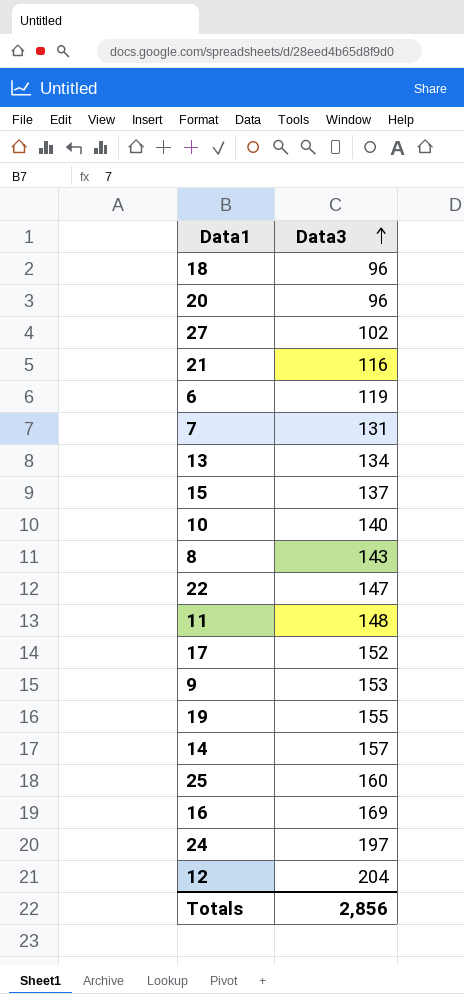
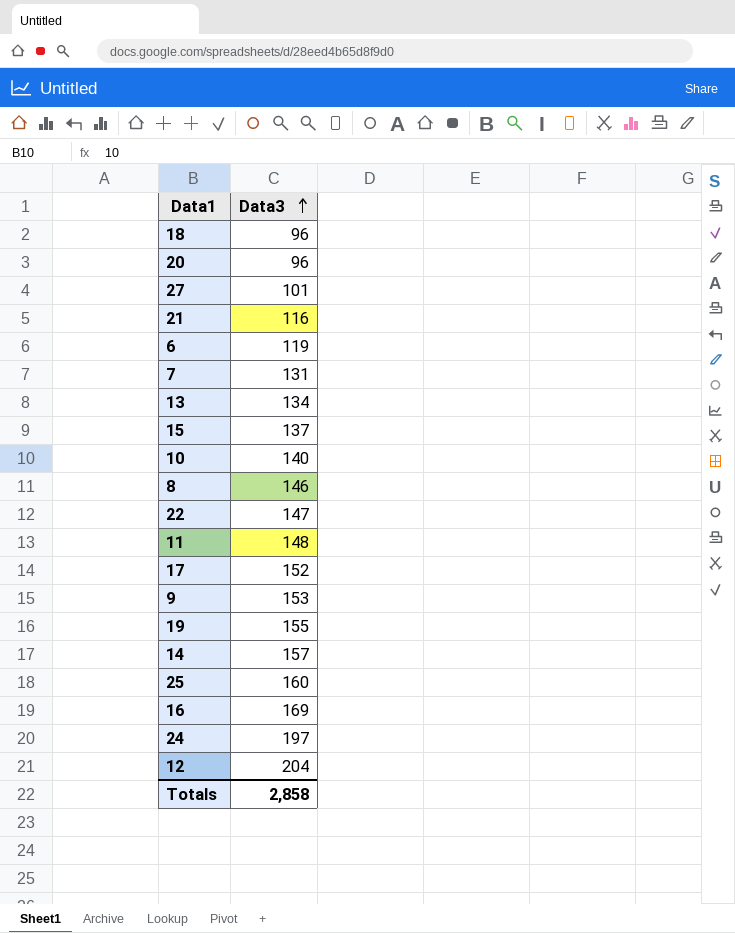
27 | Data3: 102 -> 101
8 | Data3: 143 -> 146
Totals | Data3: 2,856 -> 2,858

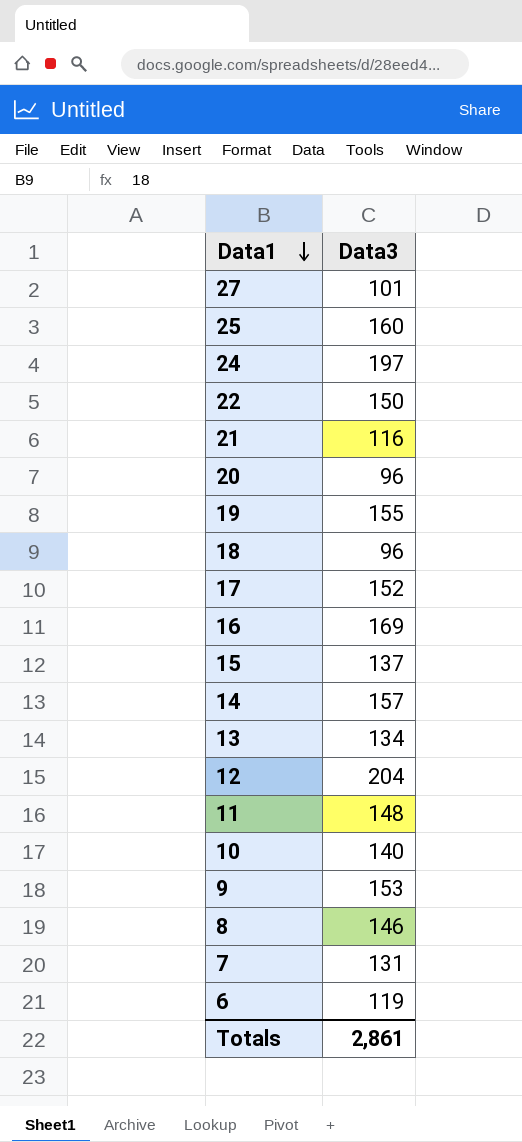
row order: Data3 ascending -> Data1 descending
22 | Data3: 147 -> 150
Totals | Data3: 2,858 -> 2,861

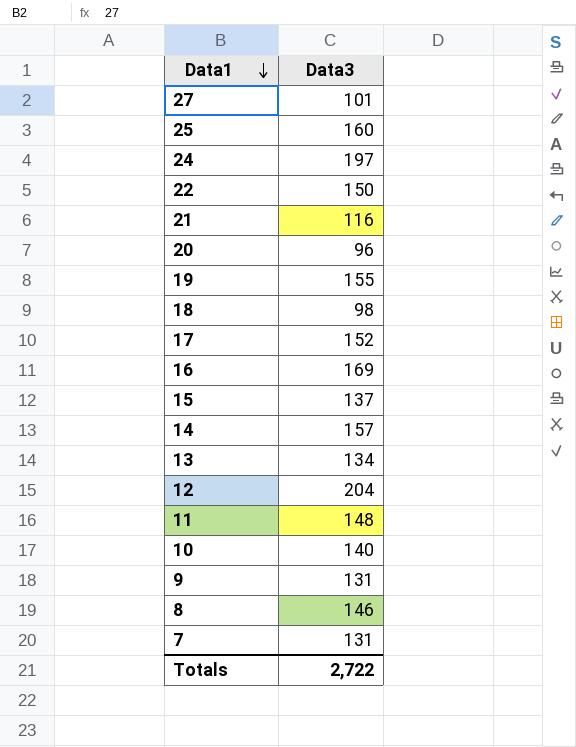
row 6: 119 -> none
18 | Data3: 96 -> 98
9 | Data3: 153 -> 131
Totals | Data3: 2,861 -> 2,722

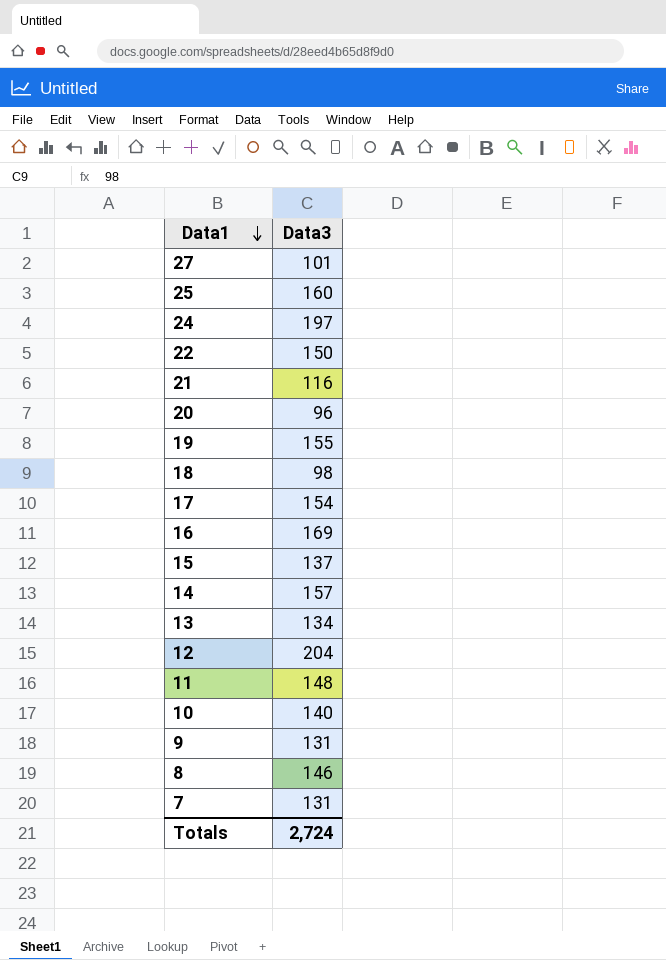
17 | Data3: 152 -> 154
Totals | Data3: 2,722 -> 2,724

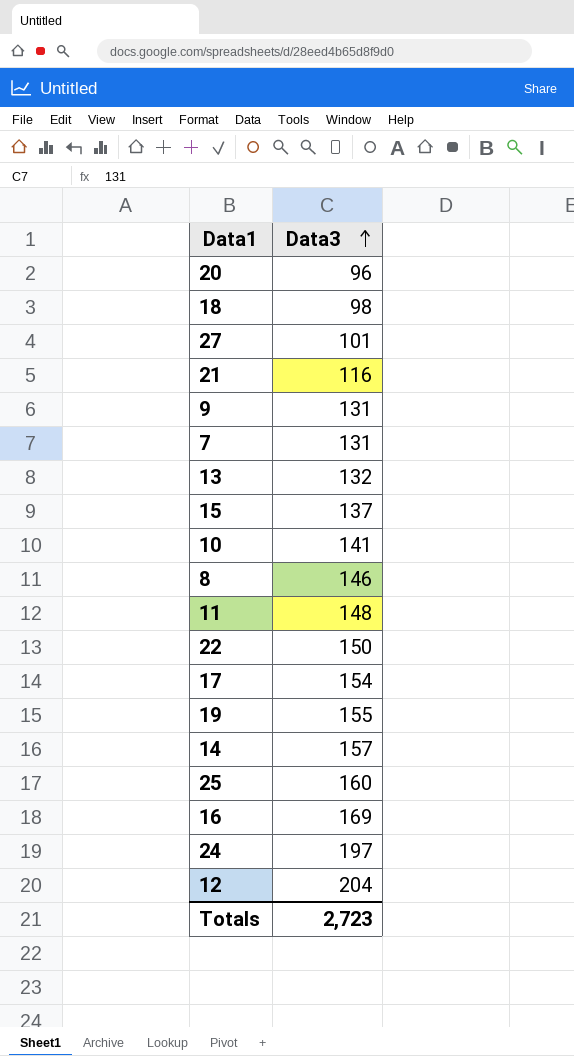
row order: Data1 descending -> Data3 ascending
13 | Data3: 134 -> 132
10 | Data3: 140 -> 141
Totals | Data3: 2,724 -> 2,723

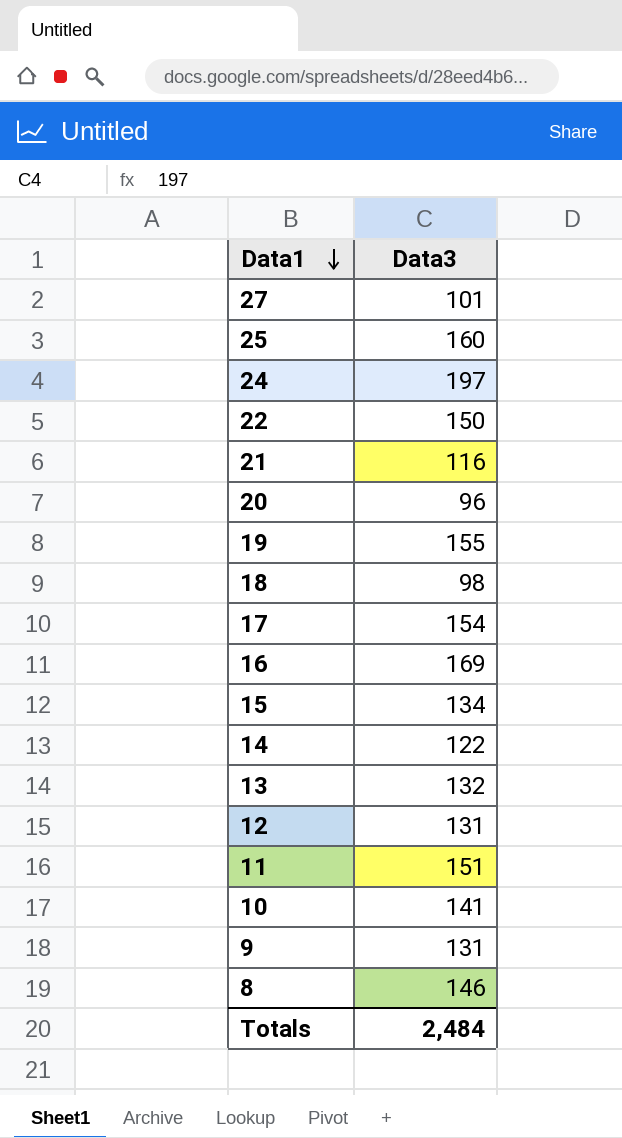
row order: Data3 ascending -> Data1 descending
row 7: 131 -> none
15 | Data3: 137 -> 134
14 | Data3: 157 -> 122
12 | Data3: 204 -> 131
11 | Data3: 148 -> 151
Totals | Data3: 2,723 -> 2,484

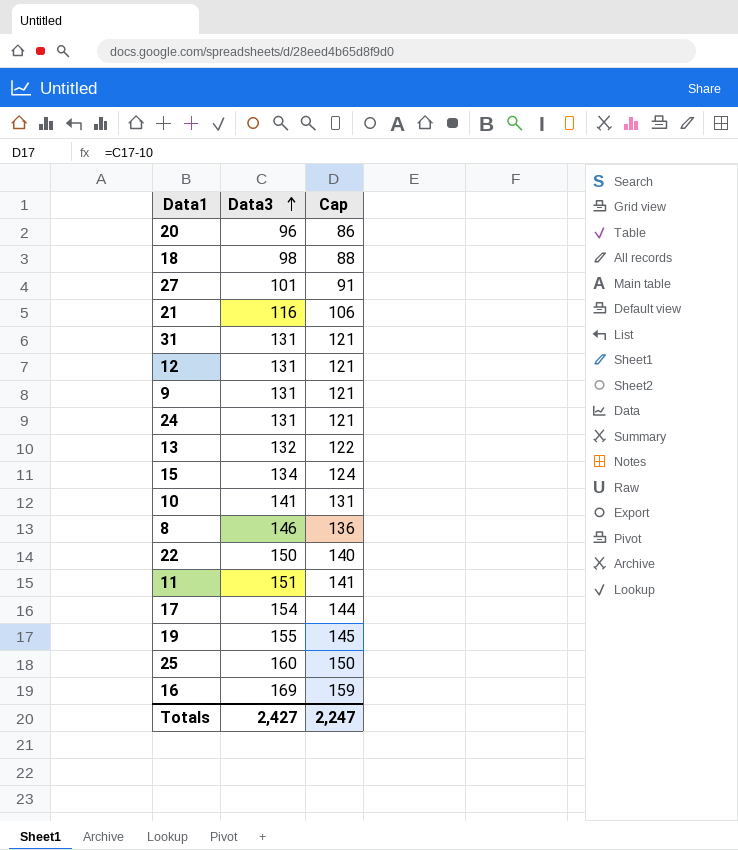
row order: Data1 descending -> Data3 ascending
column Cap | formula: none -> [Data3] - 10
row 14: 122 -> none
row 31: none -> 131 | 121
24 | Data3: 197 -> 131
Totals | Data3: 2,484 -> 2,427

